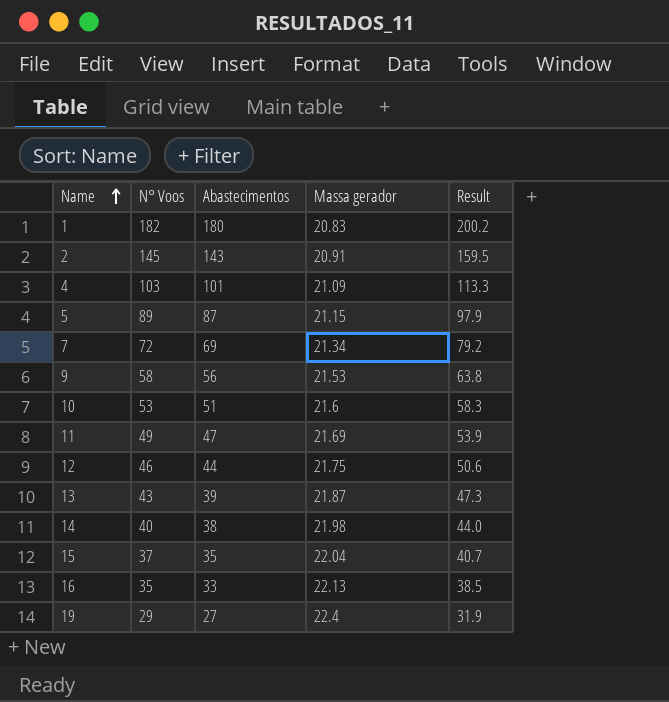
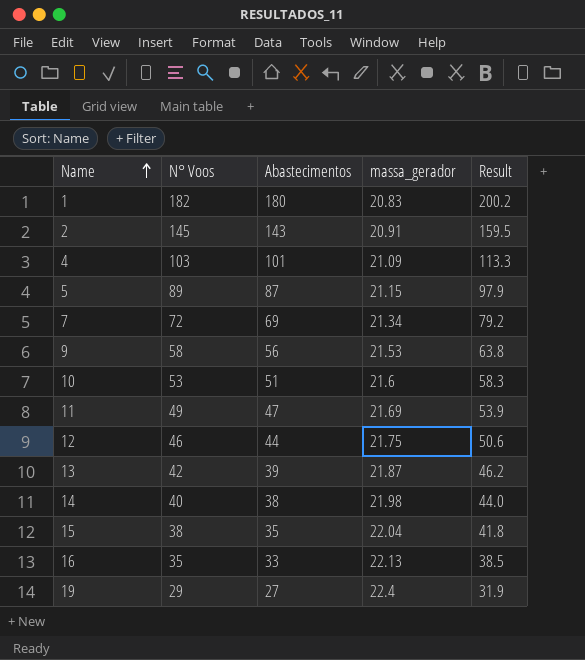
column name: Massa gerador -> massa_gerador
13 | N° Voos: 43 -> 42
13 | Result: 47.3 -> 46.2
15 | N° Voos: 37 -> 38
15 | Result: 40.7 -> 41.8

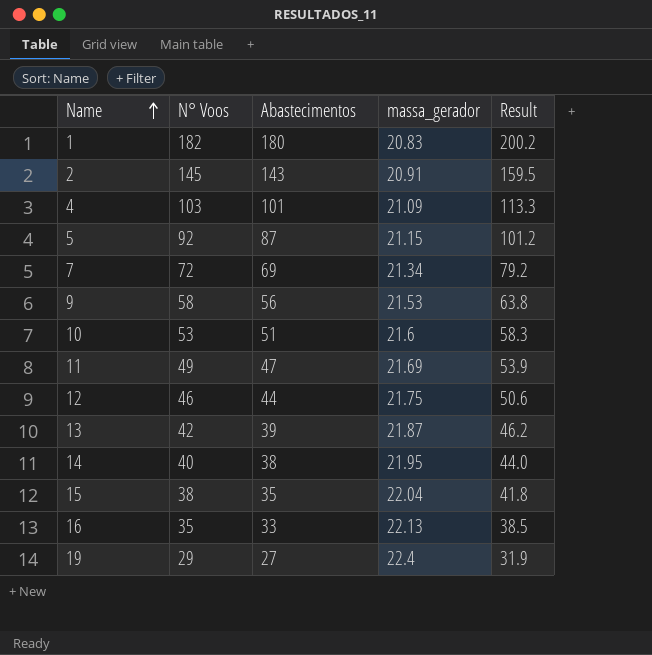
5 | N° Voos: 89 -> 92
5 | Result: 97.9 -> 101.2
14 | massa_gerador: 21.98 -> 21.95

